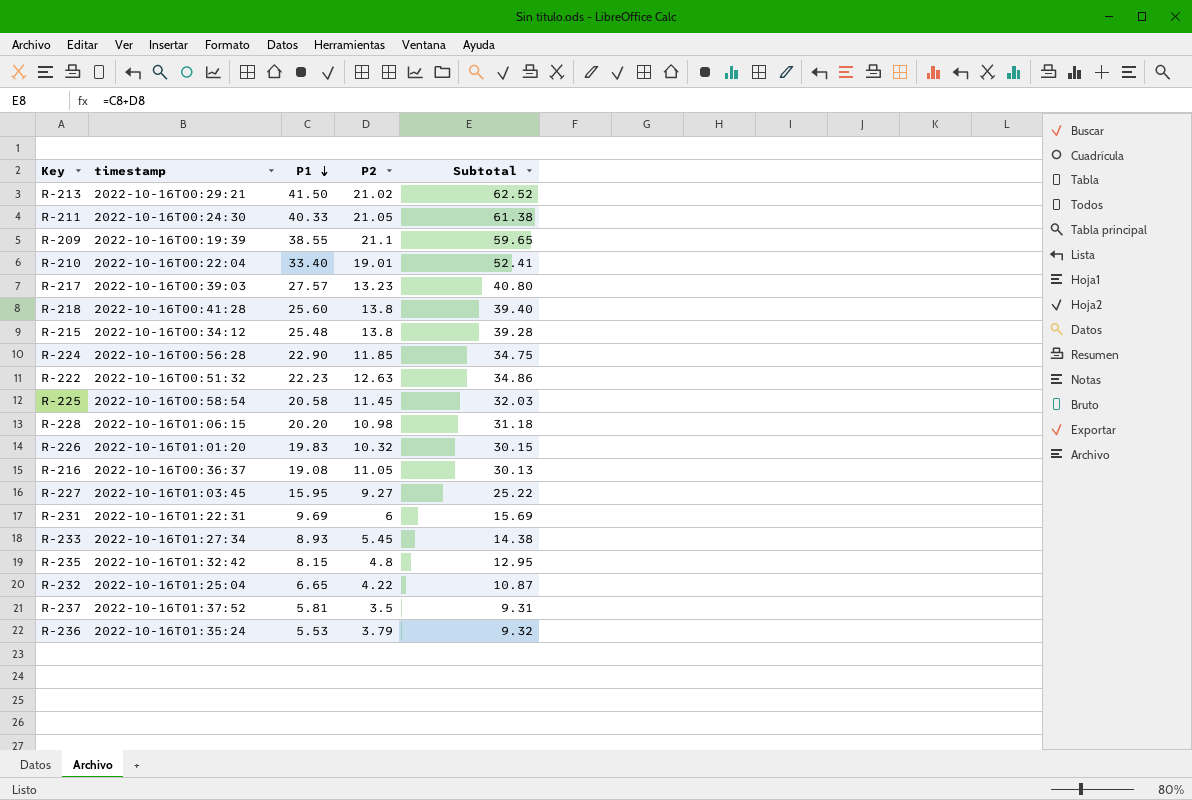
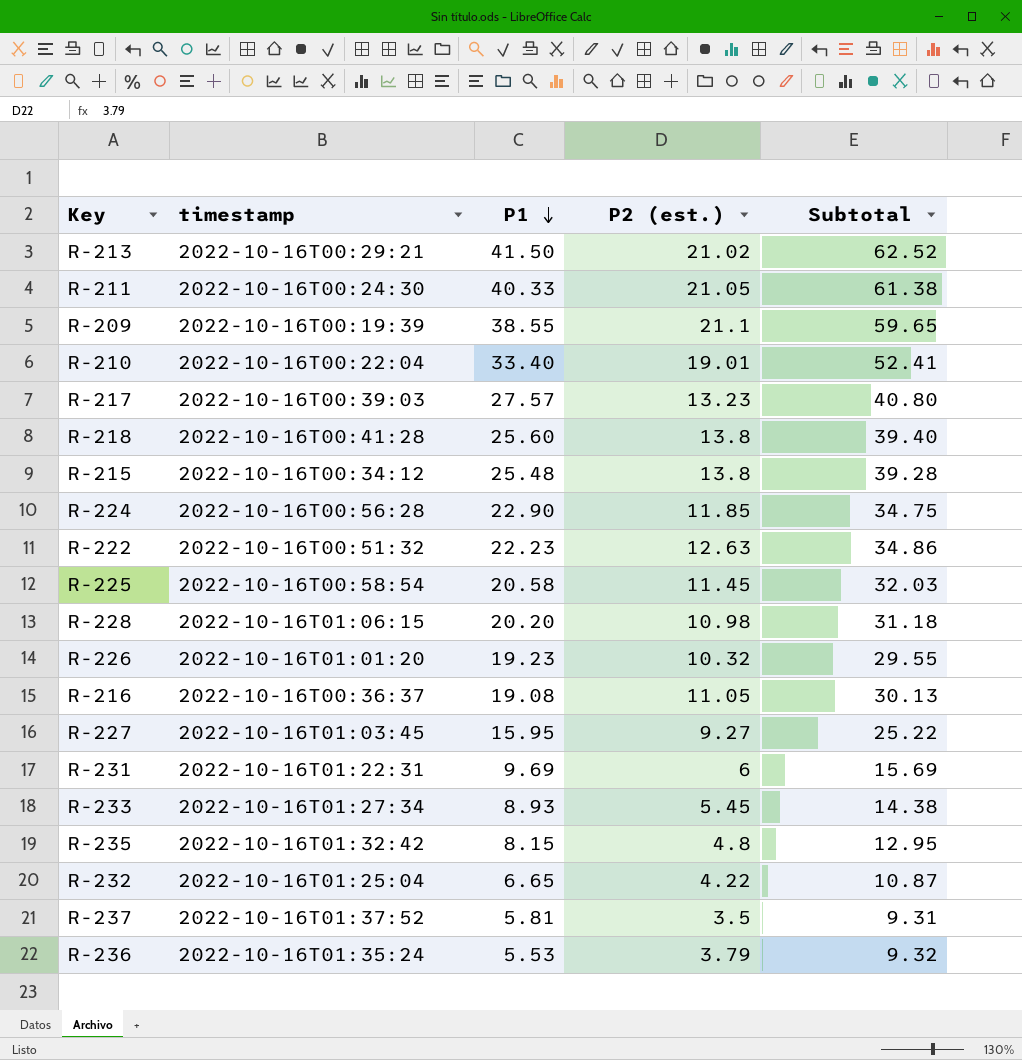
column name: P2 -> P2 (est.)
R-226 | P1: 19.83 -> 19.23
R-226 | Subtotal: 30.15 -> 29.55

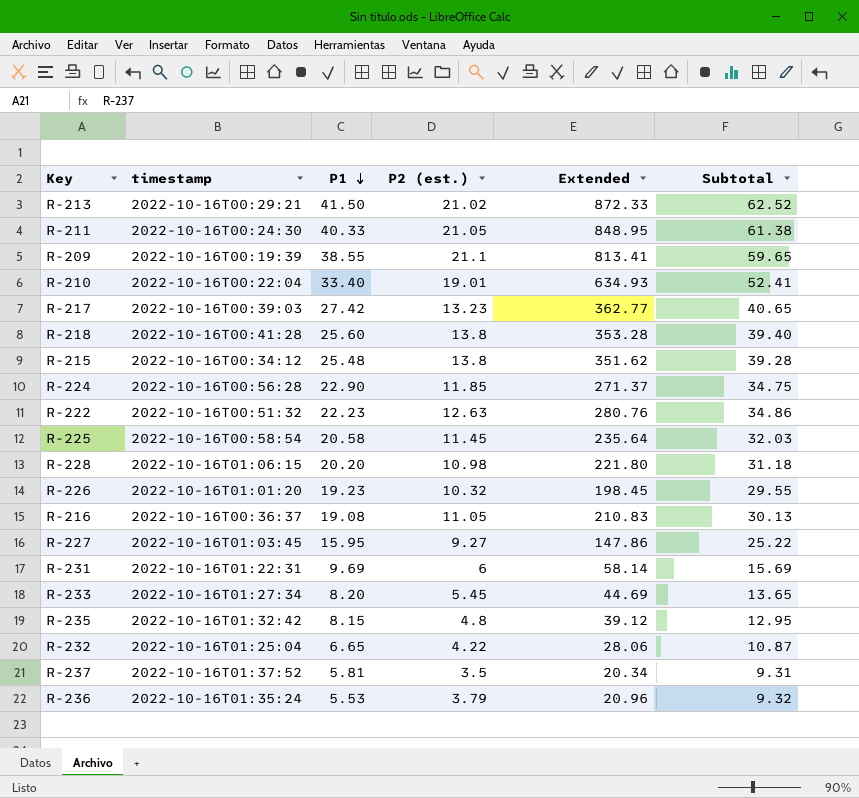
column Extended | formula: none -> [P1] * [P2 (est.)]
R-217 | P1: 27.57 -> 27.42
R-217 | Subtotal: 40.80 -> 40.65
R-233 | P1: 8.93 -> 8.20
R-233 | Subtotal: 14.38 -> 13.65

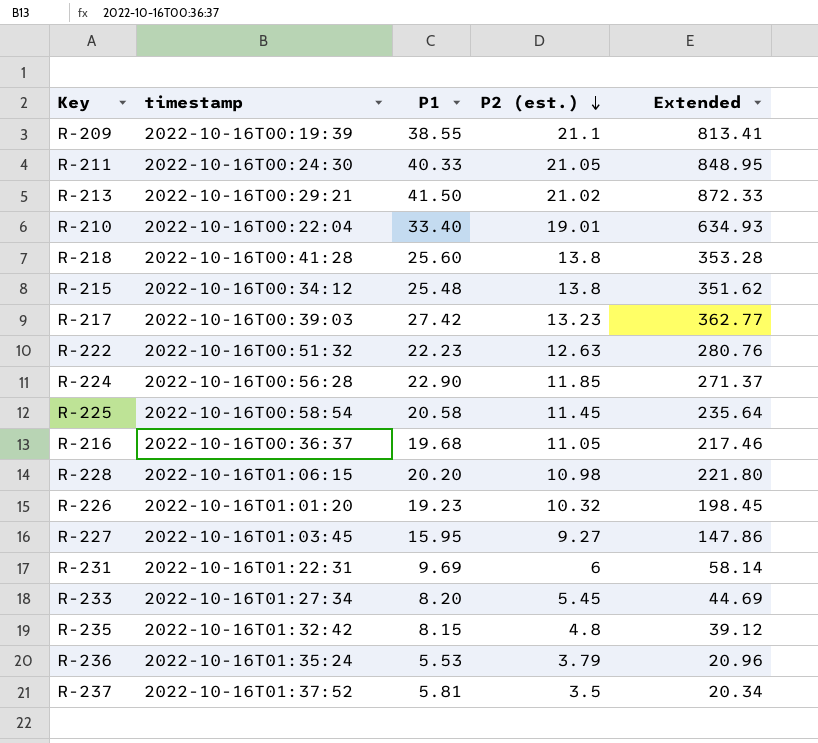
row order: P1 descending -> P2 (est.) descending
column Subtotal | formula: [P1] + [P2 (est.)] -> none
row R-232: 2022-10-16T01:25:04 | 6.65 | 4.22 | 28.06 | 10.87 -> none
R-216 | P1: 19.08 -> 19.68
R-216 | Extended: 210.83 -> 217.46

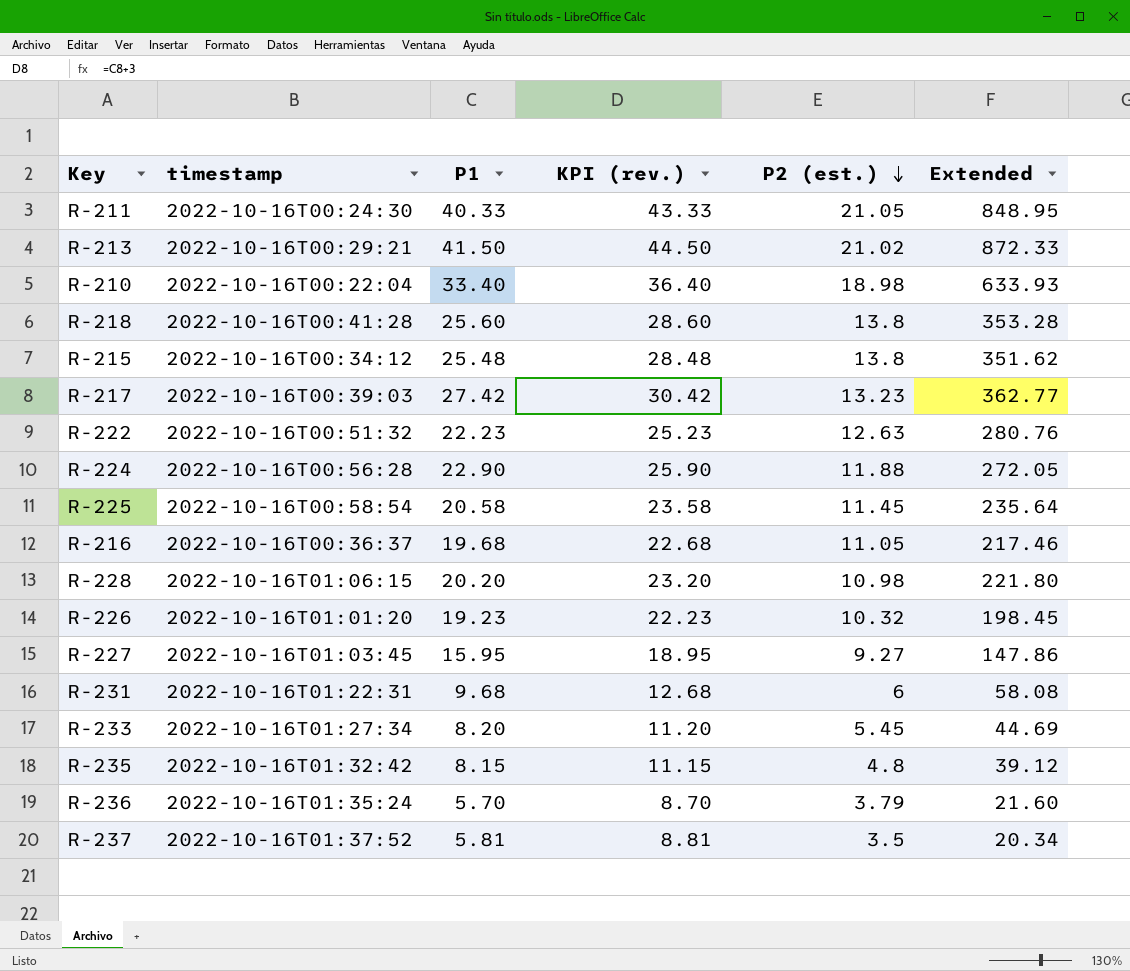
column KPI (rev.) | formula: none -> [P1] + 3
row R-209: 2022-10-16T00:19:39 | 38.55 | 21.1 | 813.41 -> none
R-210 | P2 (est.): 19.01 -> 18.98
R-210 | Extended: 634.93 -> 633.93
R-224 | P2 (est.): 11.85 -> 11.88
R-224 | Extended: 271.37 -> 272.05
R-231 | P1: 9.69 -> 9.68
R-231 | Extended: 58.14 -> 58.08
R-236 | P1: 5.53 -> 5.70
R-236 | Extended: 20.96 -> 21.60

